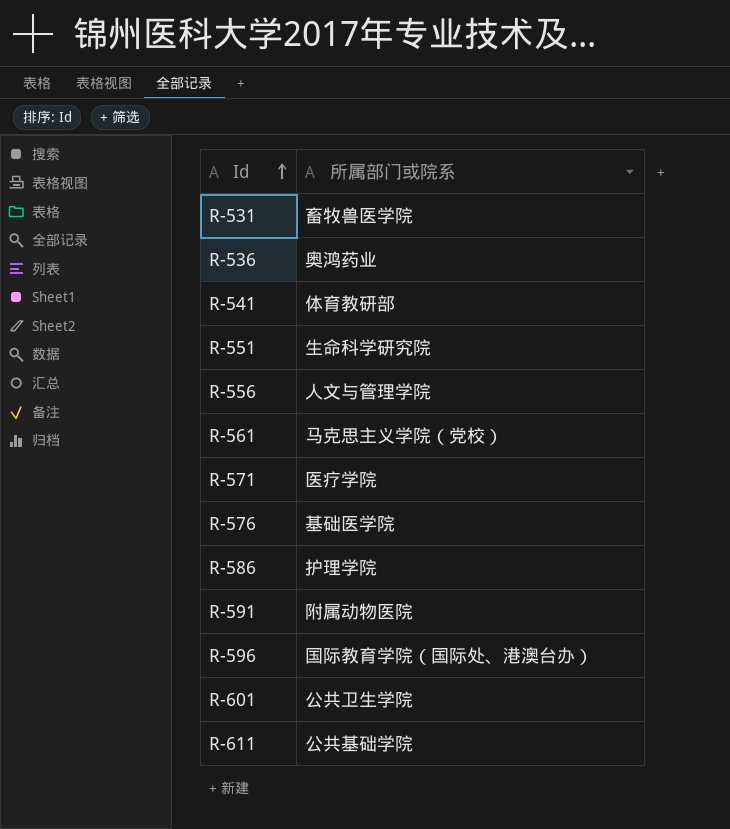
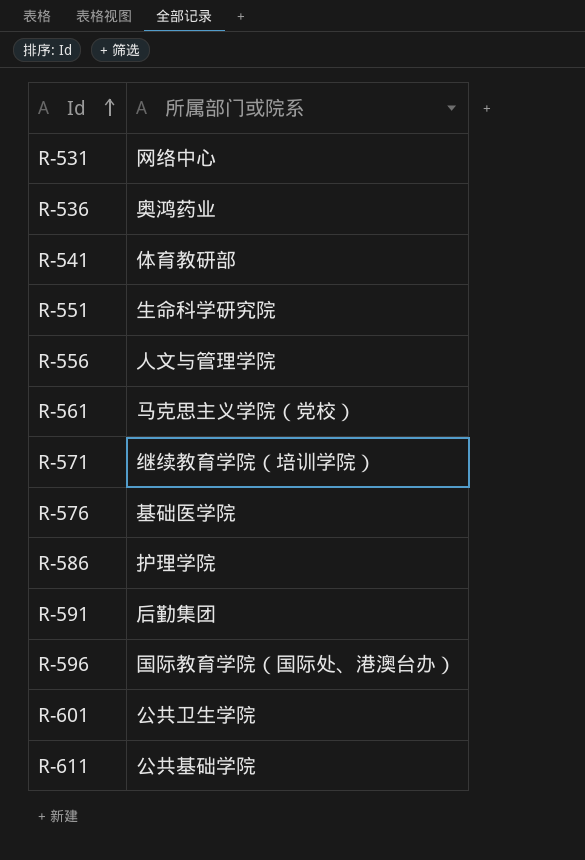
R-531 | 所属部门或院系: 畜牧兽医学院 -> 网络中心
R-571 | 所属部门或院系: 医疗学院 -> 继续教育学院（培训学院）
R-591 | 所属部门或院系: 附属动物医院 -> 后勤集团

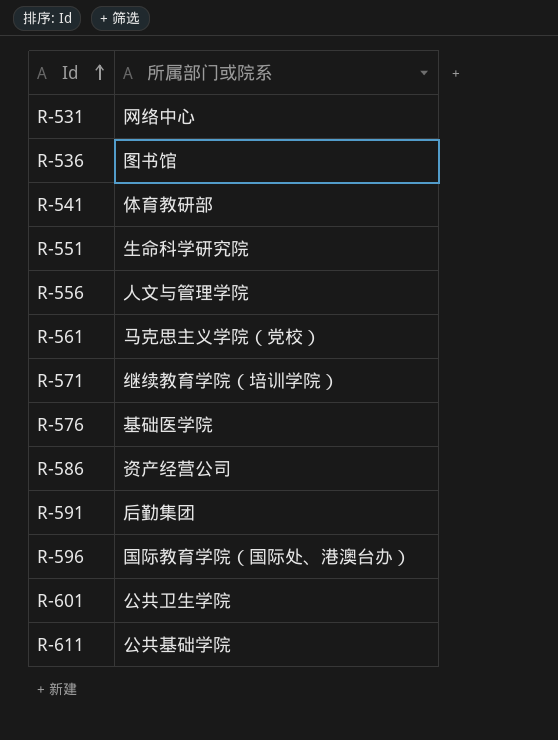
R-536 | 所属部门或院系: 奥鸿药业 -> 图书馆
R-586 | 所属部门或院系: 护理学院 -> 资产经营公司

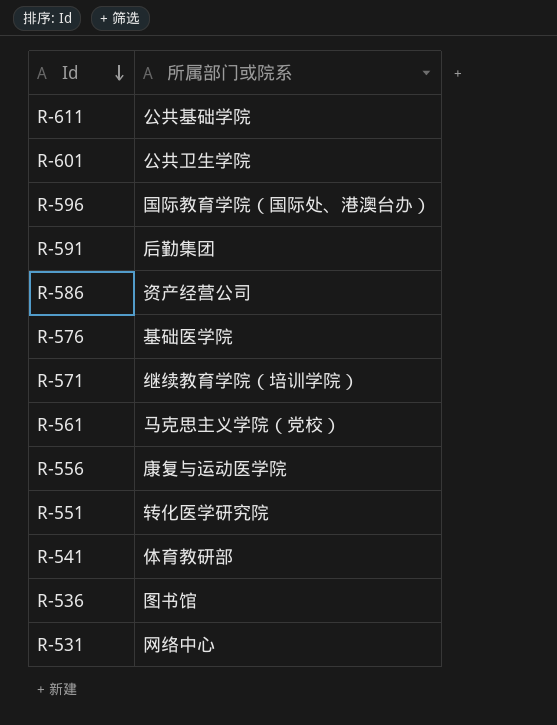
row order: Id ascending -> Id descending
R-556 | 所属部门或院系: 人文与管理学院 -> 康复与运动医学院
R-551 | 所属部门或院系: 生命科学研究院 -> 转化医学研究院

